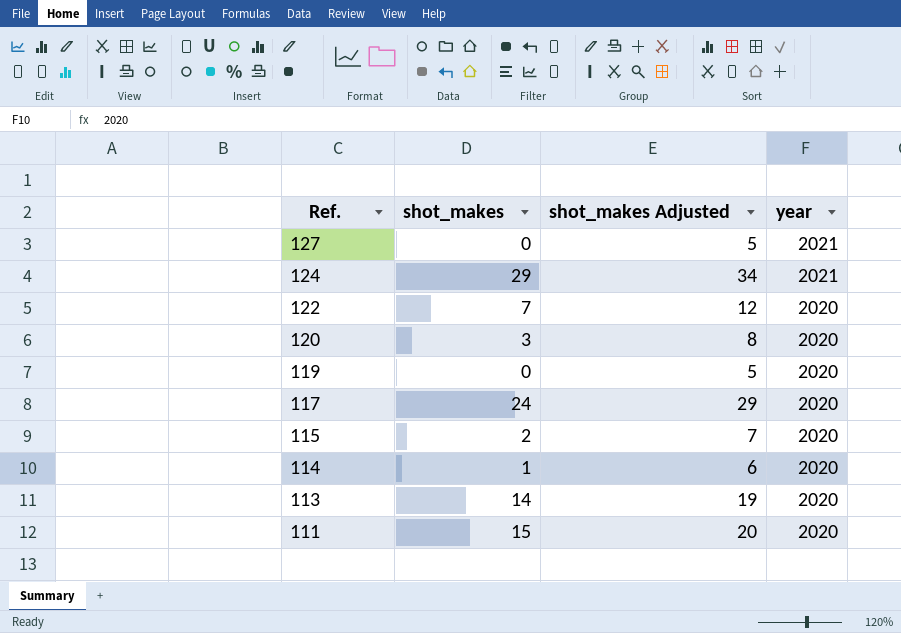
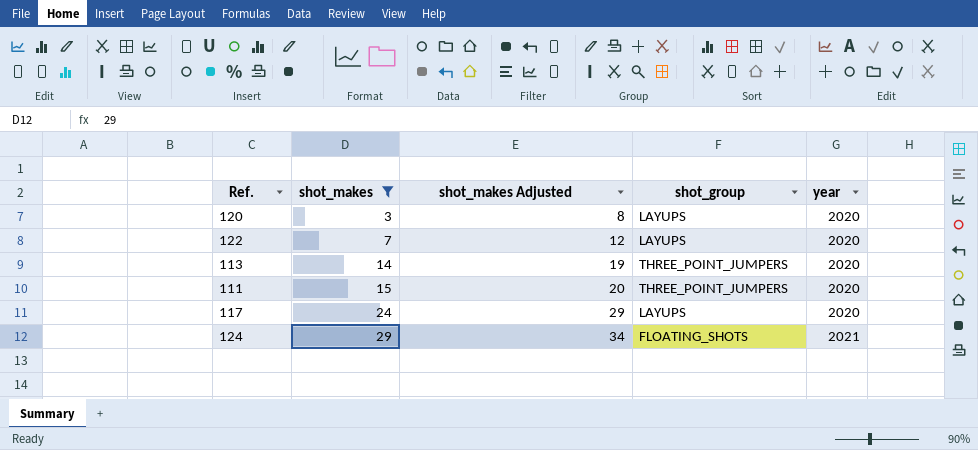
filter: none -> shot_makes >= 3
row order: Ref. descending -> shot_makes ascending
column shot_group | position: none -> 4

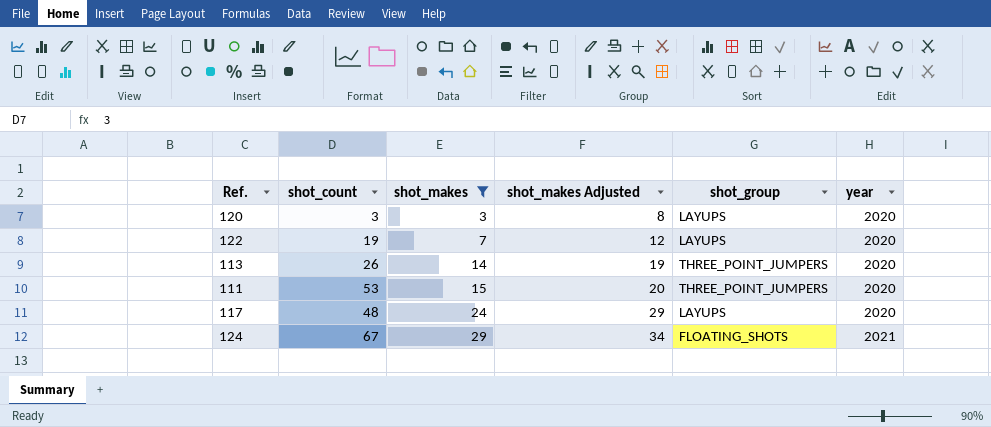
column shot_count | position: none -> 2

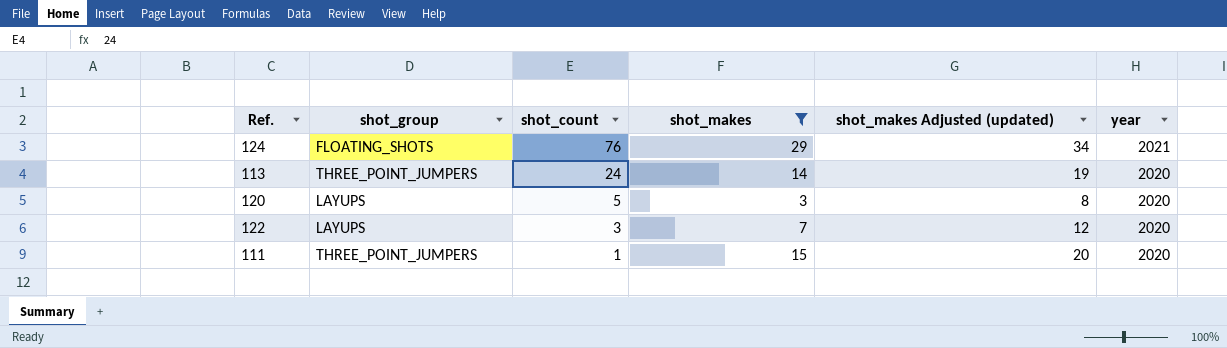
row order: shot_makes ascending -> shot_count descending
column shot_group | position: 5 -> 2
column name: shot_makes Adjusted -> shot_makes Adjusted (updated)
row 117: 48 | 24 | 29 | LAYUPS | 2020 -> none
124 | shot_count: 67 -> 76
113 | shot_count: 26 -> 24
120 | shot_count: 3 -> 5
122 | shot_count: 19 -> 3
111 | shot_count: 53 -> 1

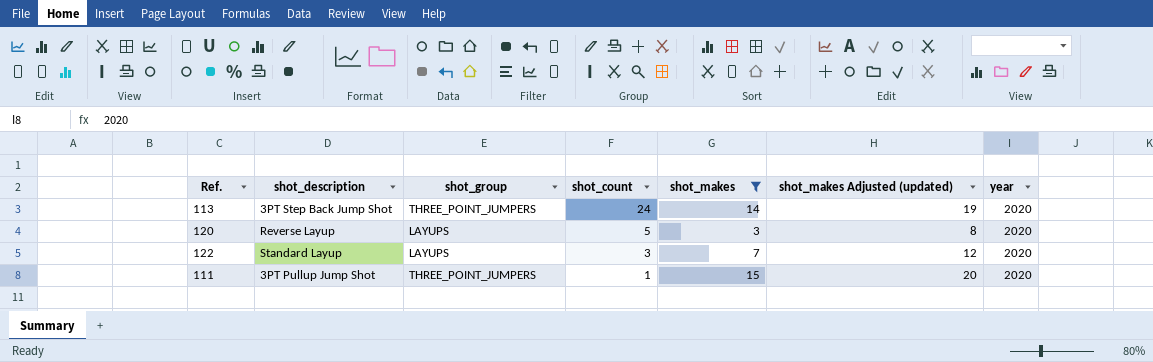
column shot_description | position: none -> 2
row 124: FLOATING_SHOTS | 76 | 29 | 34 | 2021 -> none

